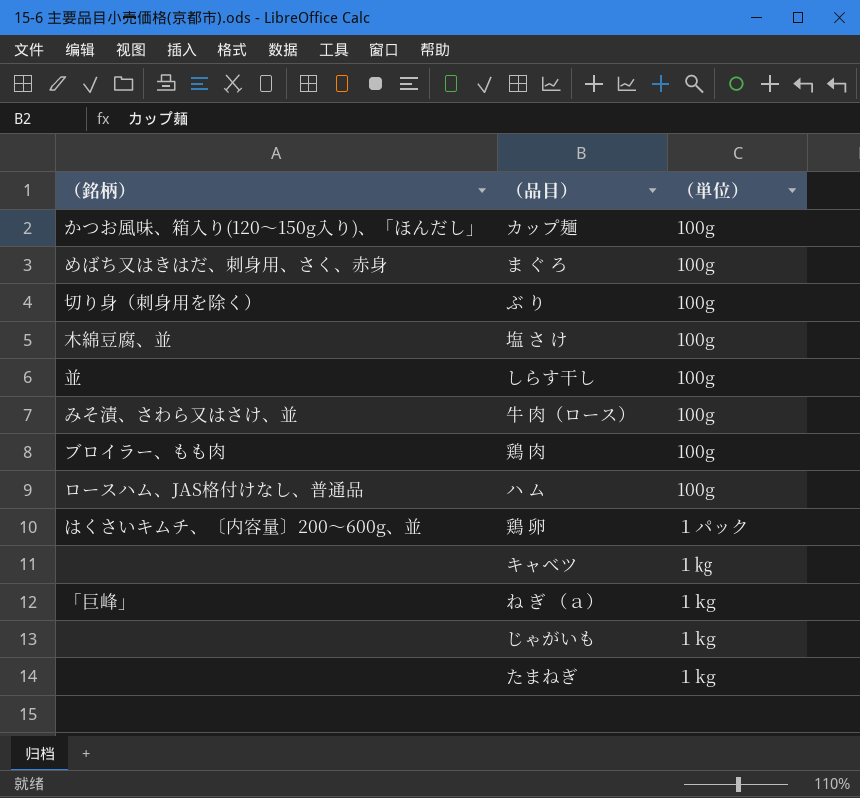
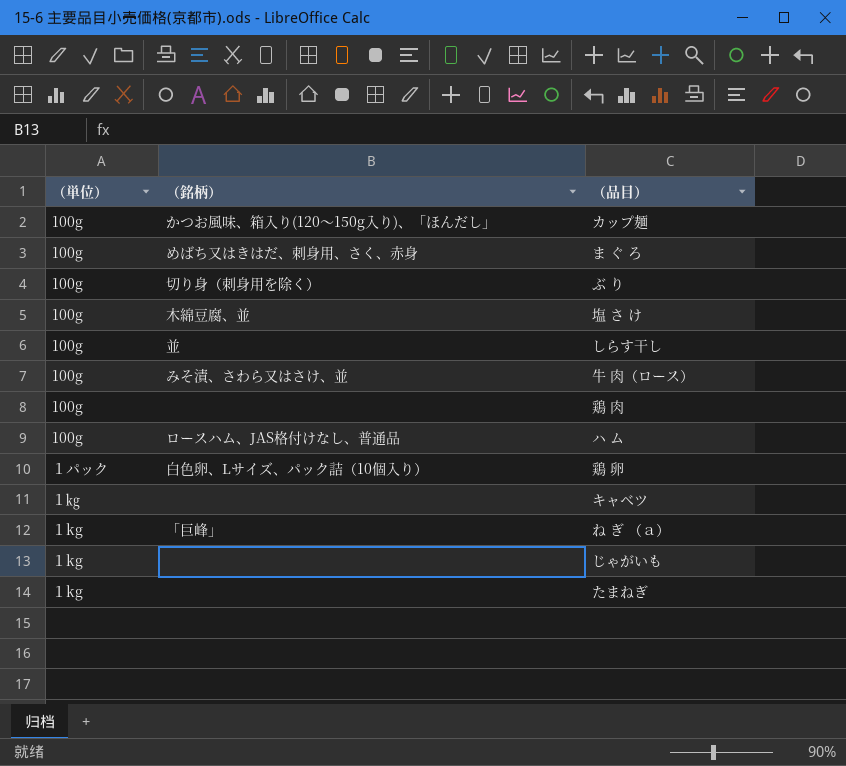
column （単位） | position: 3 -> 1
鶏 肉 | （銘柄）: ブロイラー、もも肉 -> none
鶏 卵 | （銘柄）: はくさいキムチ、〔内容量〕200～600g、並 -> 白色卵、Lサイズ、パック詰（10個入り）

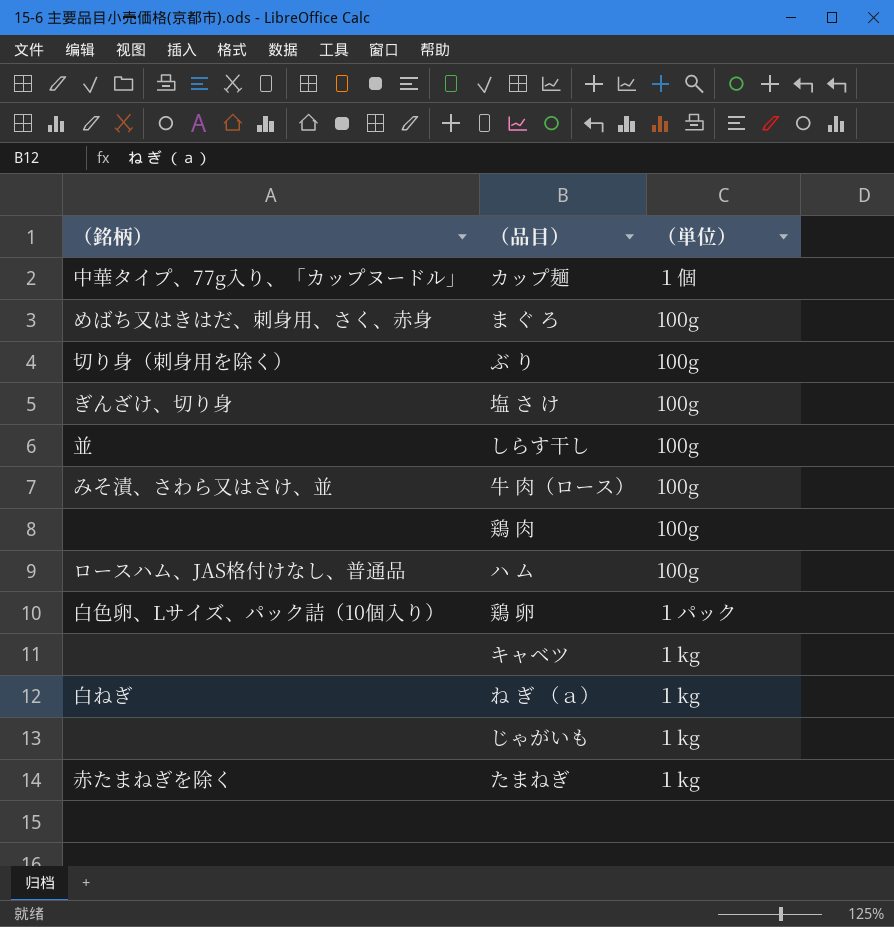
column （単位） | position: 1 -> 3
カップ麺 | （銘柄）: かつお風味、箱入り(120～150g入り)、「ほんだし」 -> 中華タイプ、77g入り、「カップヌードル」
カップ麺 | （単位）: 100g -> １個
塩 さ け | （銘柄）: 木綿豆腐、並 -> ぎんざけ、切り身
キャベツ | （単位）: １㎏ -> １kg
ね ぎ （ａ） | （銘柄）: 「巨峰」 -> 白ねぎ
たまねぎ | （銘柄）: none -> 赤たまねぎを除く

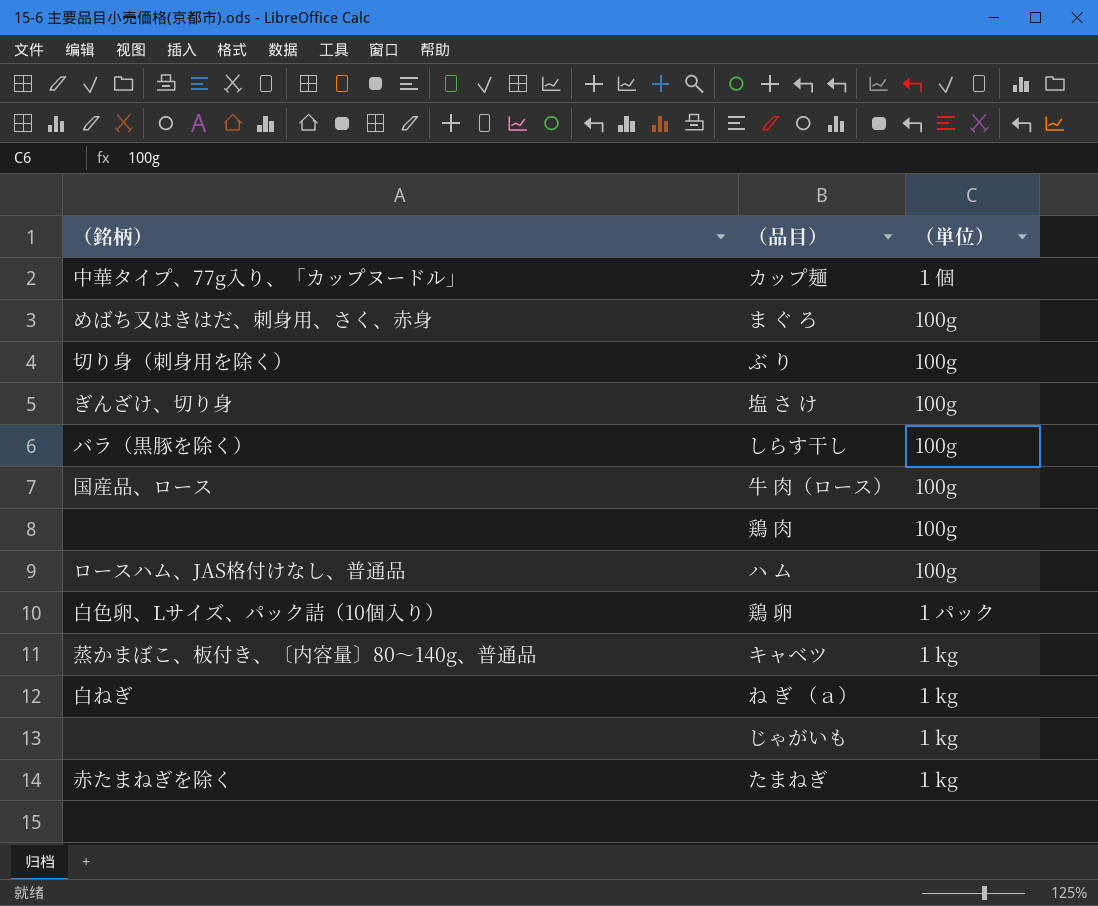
しらす干し | （銘柄）: 並 -> バラ（黒豚を除く）
牛 肉（ロース） | （銘柄）: みそ漬、さわら又はさけ、並 -> 国産品、ロース
キャベツ | （銘柄）: none -> 蒸かまぼこ、板付き、〔内容量〕80～140g、普通品

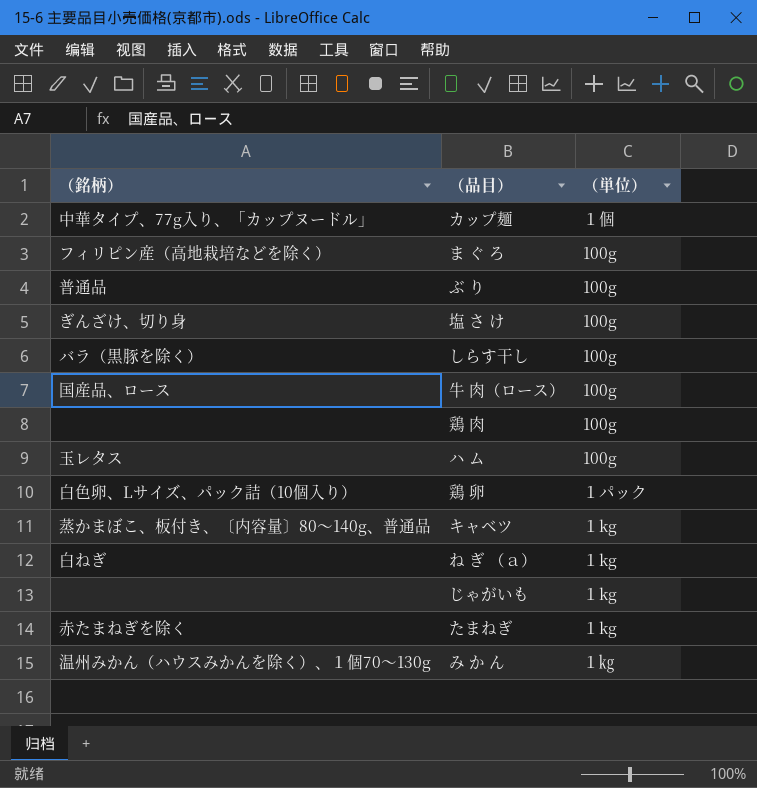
ま ぐ ろ | （銘柄）: めばち又はきはだ、刺身用、さく、赤身 -> フィリピン産（高地栽培などを除く）
ぶ り | （銘柄）: 切り身（刺身用を除く） -> 普通品
ハ ム | （銘柄）: ロースハム、JAS格付けなし、普通品 -> 玉レタス
row み か ん: none -> 温州みかん（ハウスみかんを除く）、１個70～130g | １㎏

